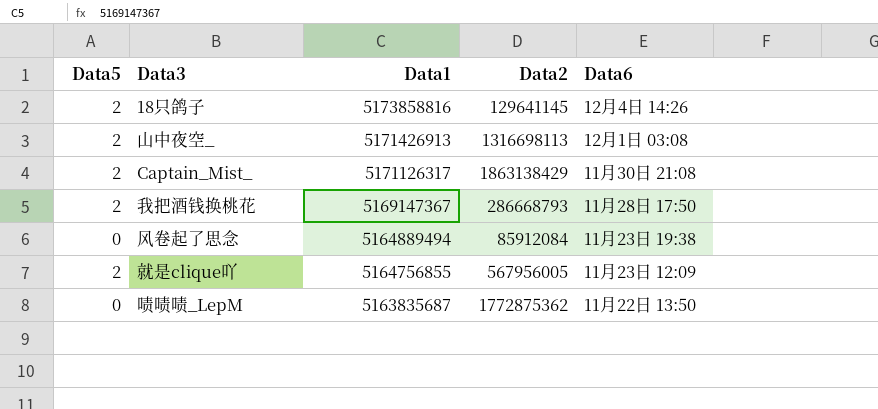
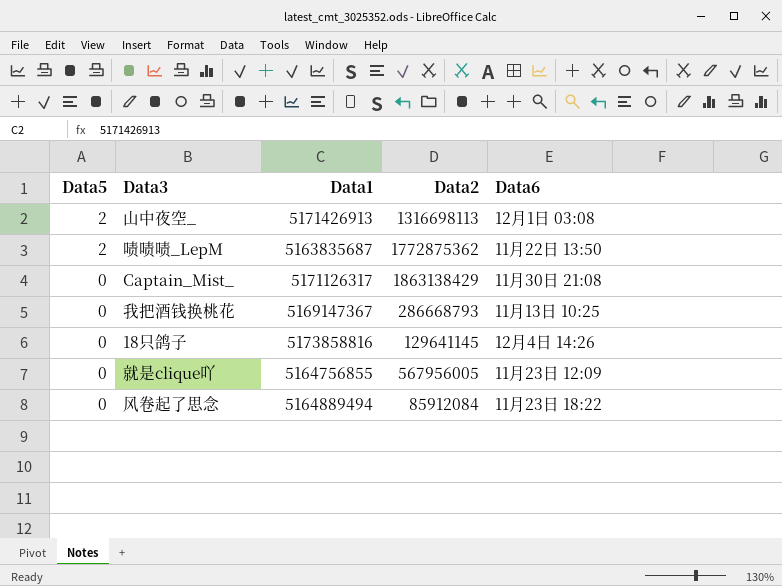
row order: Data1 descending -> Data5 descending
啧啧啧_LepM | Data5: 0 -> 2
Captain_Mist_ | Data5: 2 -> 0
我把酒钱换桃花 | Data5: 2 -> 0
我把酒钱换桃花 | Data6: 11月28日 17:50 -> 11月13日 10:25
18只鸽子 | Data5: 2 -> 0
就是clique吖 | Data5: 2 -> 0
风卷起了思念 | Data6: 11月23日 19:38 -> 11月23日 18:22

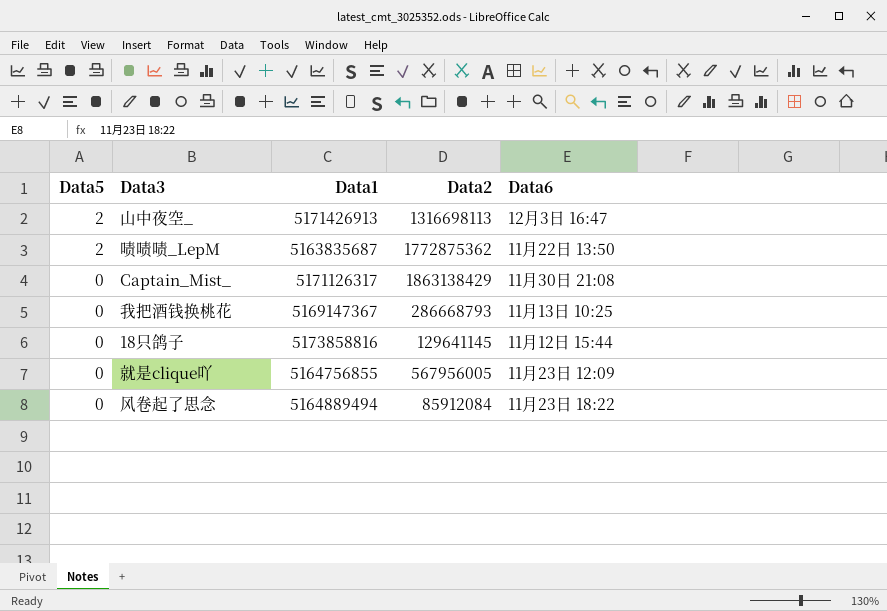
山中夜空_ | Data6: 12月1日 03:08 -> 12月3日 16:47
18只鸽子 | Data6: 12月4日 14:26 -> 11月12日 15:44

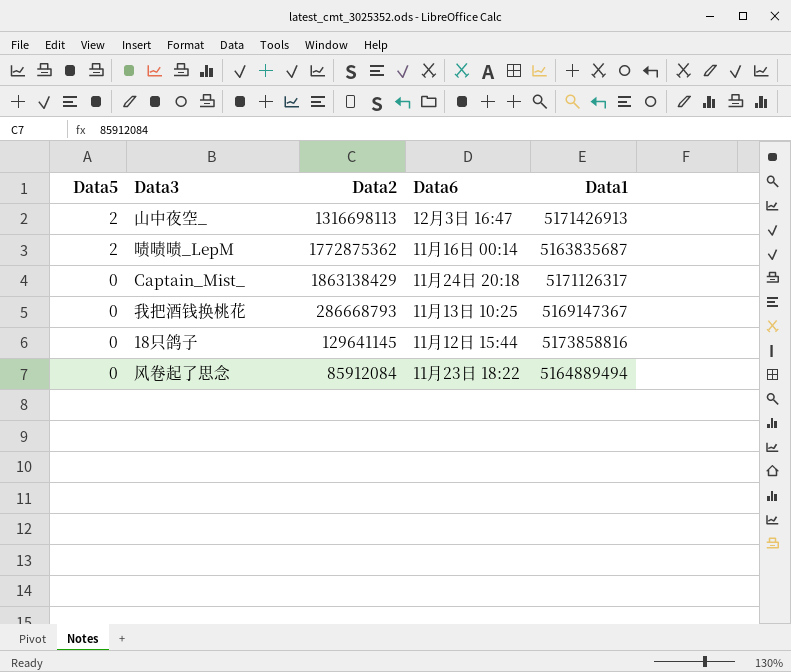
column Data1 | position: 3 -> 5
row 就是clique吖: 0 | 5164756855 | 567956005 | 11月23日 12:09 -> none
啧啧啧_LepM | Data6: 11月22日 13:50 -> 11月16日 00:14
Captain_Mist_ | Data6: 11月30日 21:08 -> 11月24日 20:18

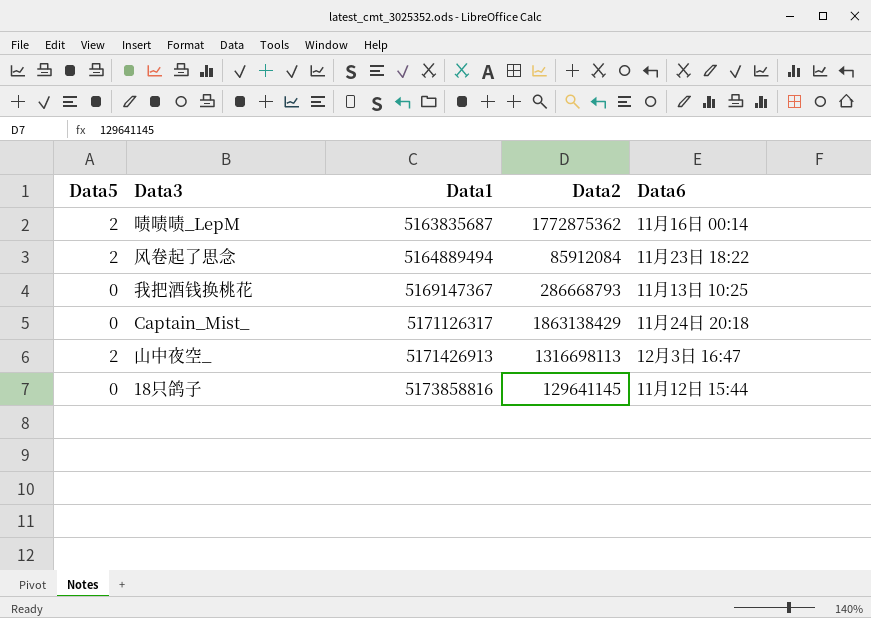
row order: Data5 descending -> Data1 ascending
column Data1 | position: 5 -> 3
风卷起了思念 | Data5: 0 -> 2

